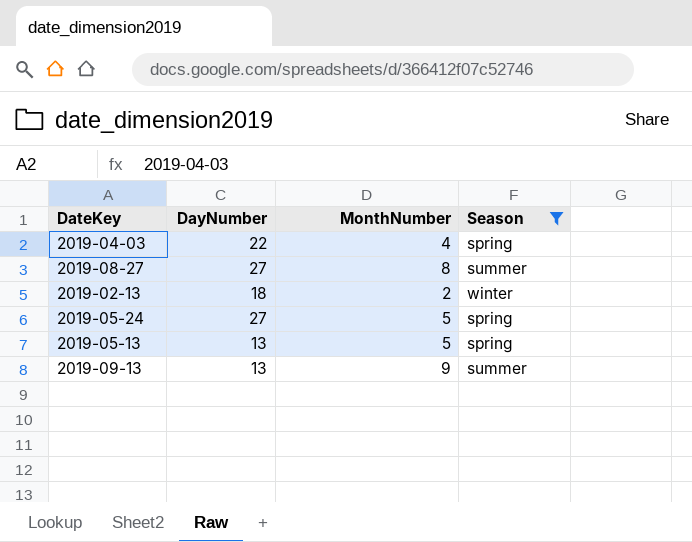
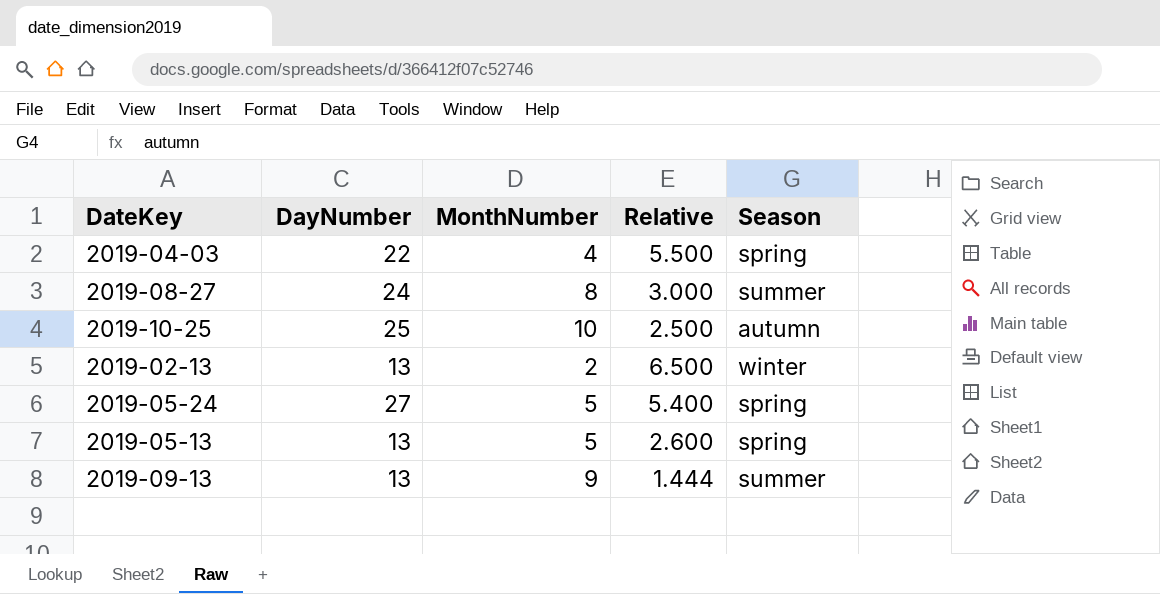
filter: Season != autumn -> none
column Relative | formula: none -> [DayNumber] / [MonthNumber]
2019-08-27 | DayNumber: 27 -> 24
2019-02-13 | DayNumber: 18 -> 13

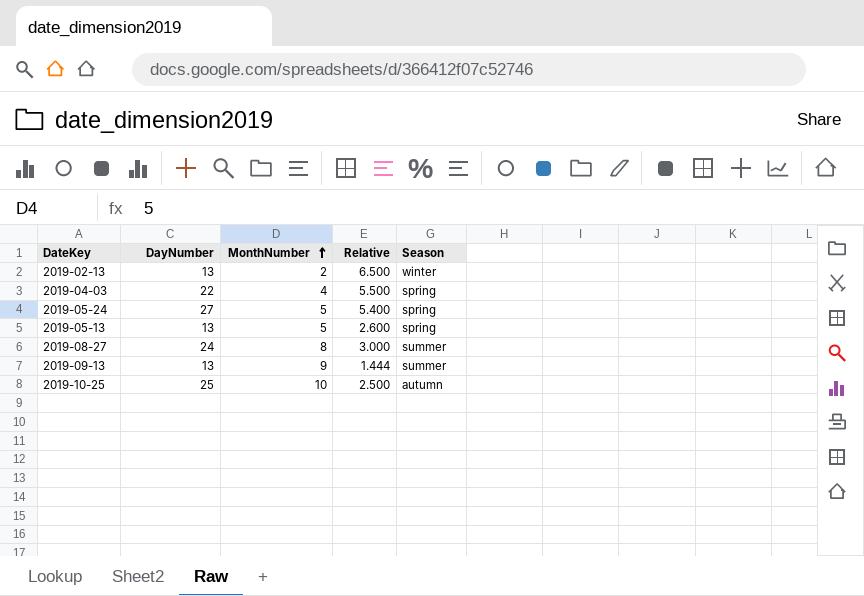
row order: none -> MonthNumber ascending

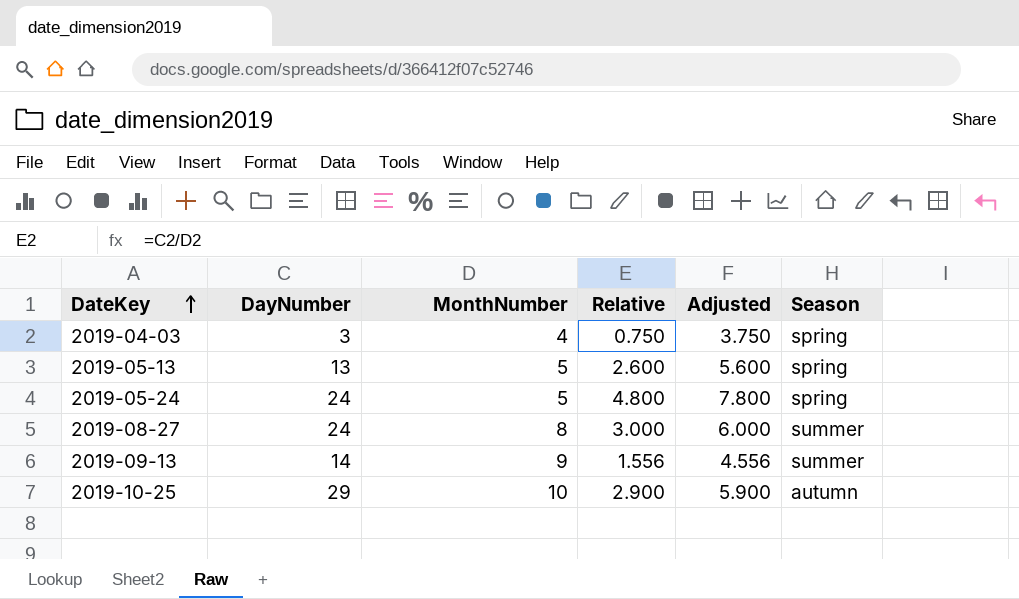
row order: MonthNumber ascending -> DateKey ascending
column Adjusted | formula: none -> [Relative] + 3
row 2019-02-13: 13 | 2 | 6.500 | winter -> none
2019-04-03 | DayNumber: 22 -> 3
2019-04-03 | Relative: 5.500 -> 0.750
2019-05-24 | DayNumber: 27 -> 24
2019-05-24 | Relative: 5.400 -> 4.800
2019-09-13 | DayNumber: 13 -> 14
2019-09-13 | Relative: 1.444 -> 1.556
2019-10-25 | DayNumber: 25 -> 29
2019-10-25 | Relative: 2.500 -> 2.900

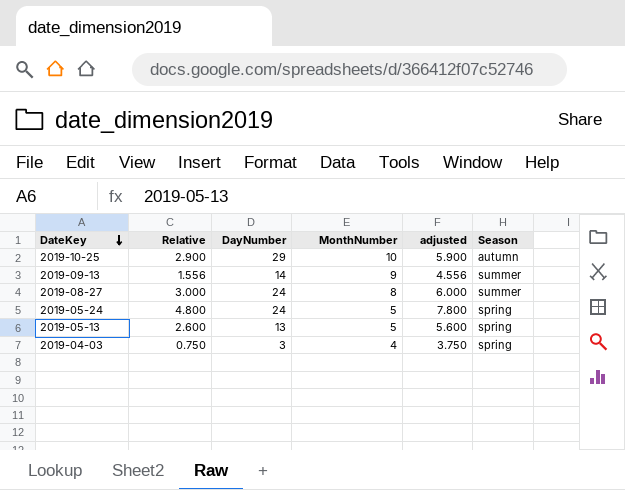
row order: DateKey ascending -> DateKey descending
column Relative | position: 4 -> 2
column name: Adjusted -> adjusted

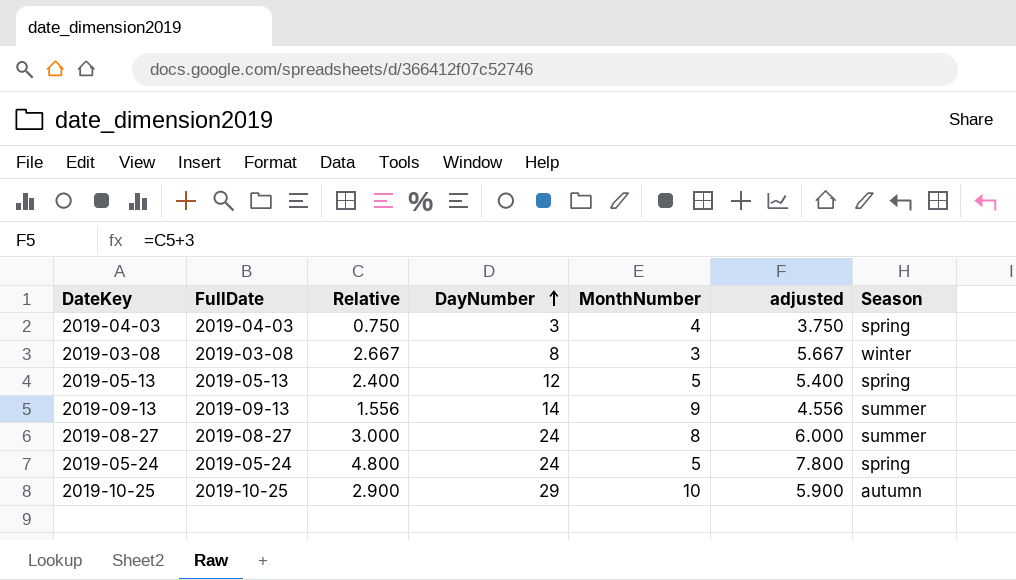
row order: DateKey descending -> DayNumber ascending
column FullDate | position: none -> 2
row 2019-03-08: none -> 2019-03-08 | 2.667 | 8 | 3 | 5.667 | winter
2019-05-13 | Relative: 2.600 -> 2.400
2019-05-13 | DayNumber: 13 -> 12
2019-05-13 | adjusted: 5.600 -> 5.400

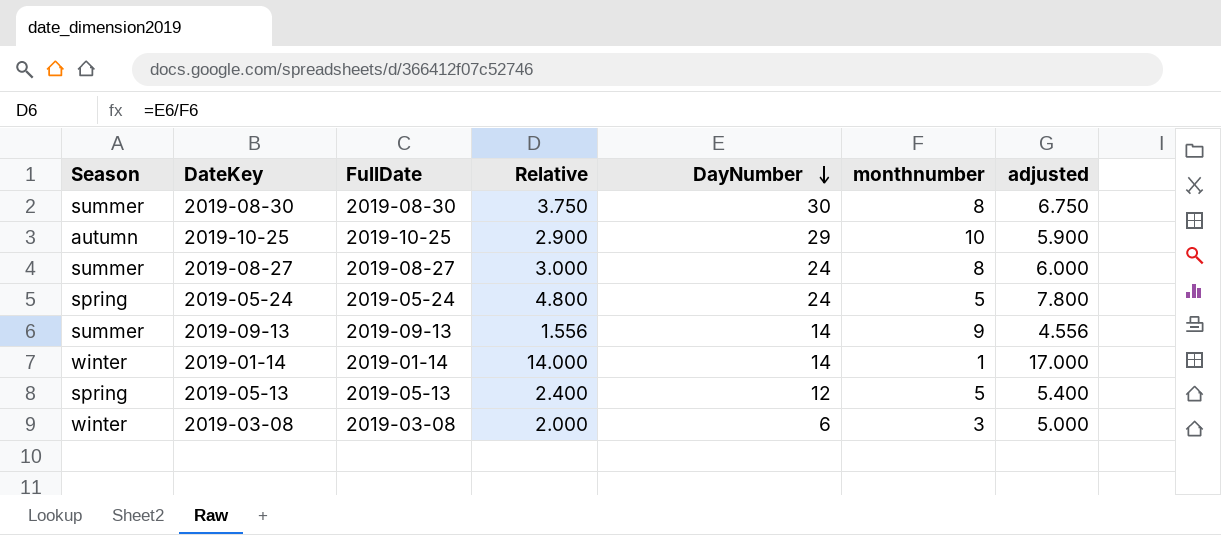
row order: DayNumber ascending -> DayNumber descending
column Season | position: 7 -> 1
column name: MonthNumber -> monthnumber
row 2019-04-03: 2019-04-03 | 0.750 | 3 | 4 | 3.750 | spring -> none
row 2019-08-30: none -> summer | 2019-08-30 | 3.750 | 30 | 8 | 6.750
row 2019-01-14: none -> winter | 2019-01-14 | 14.000 | 14 | 1 | 17.000
2019-03-08 | Relative: 2.667 -> 2.000
2019-03-08 | DayNumber: 8 -> 6
2019-03-08 | adjusted: 5.667 -> 5.000

